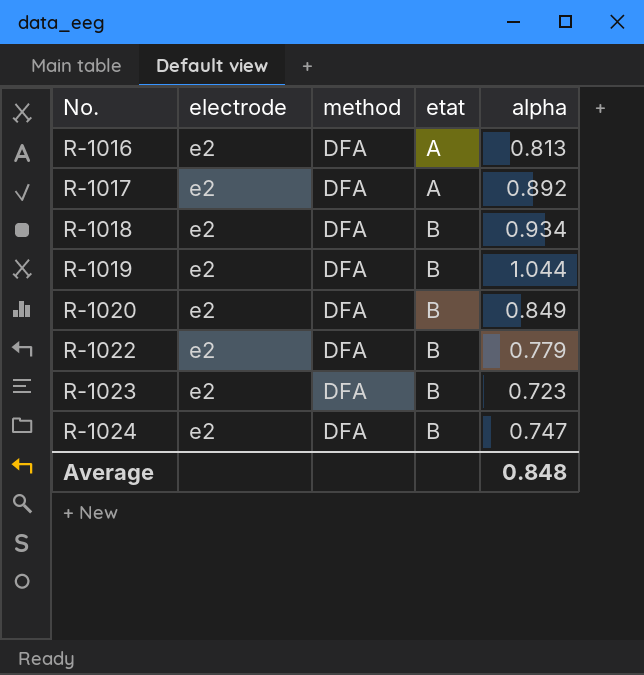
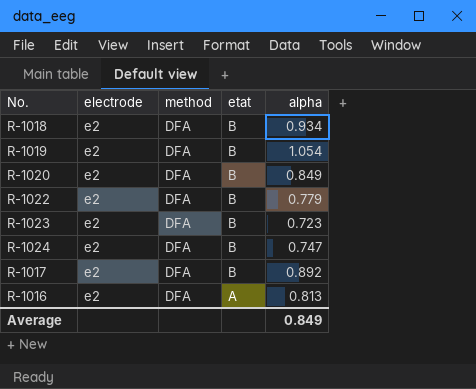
row order: No. ascending -> etat descending
R-1019 | alpha: 1.044 -> 1.054
R-1017 | etat: A -> B
Average | alpha: 0.848 -> 0.849

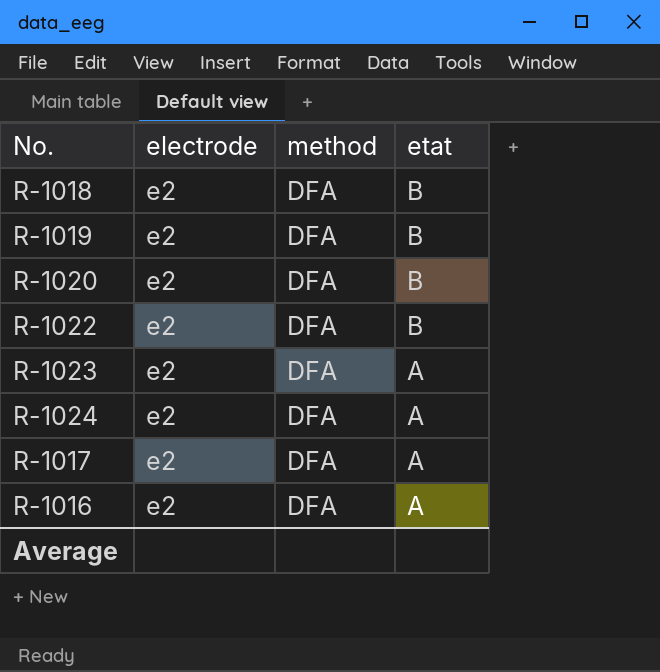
column alpha | position: 5 -> none
R-1023 | etat: B -> A
R-1024 | etat: B -> A
R-1017 | etat: B -> A

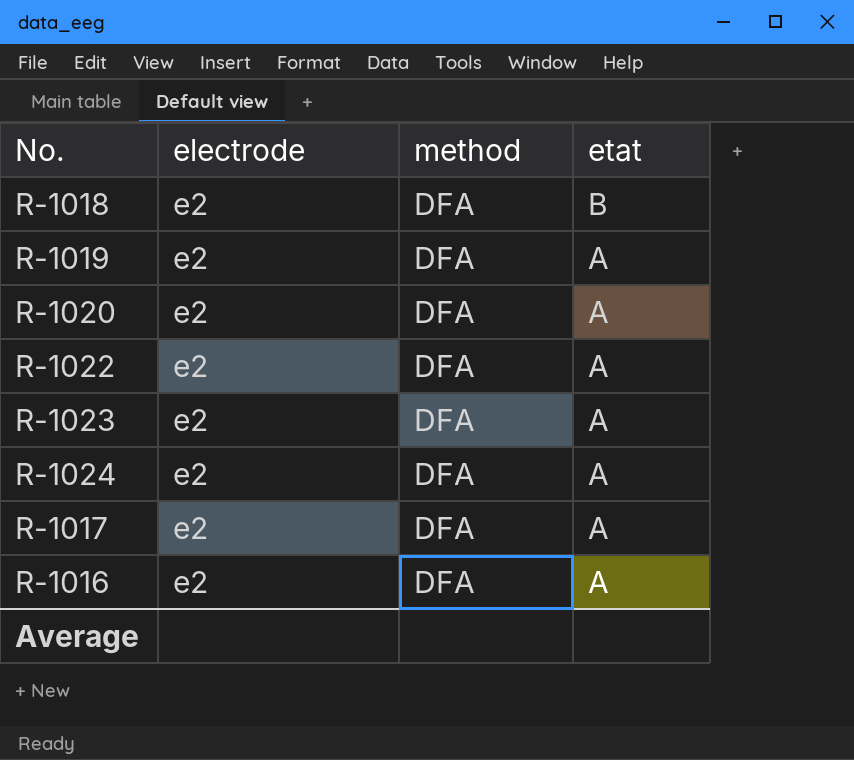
R-1019 | etat: B -> A
R-1020 | etat: B -> A
R-1022 | etat: B -> A

